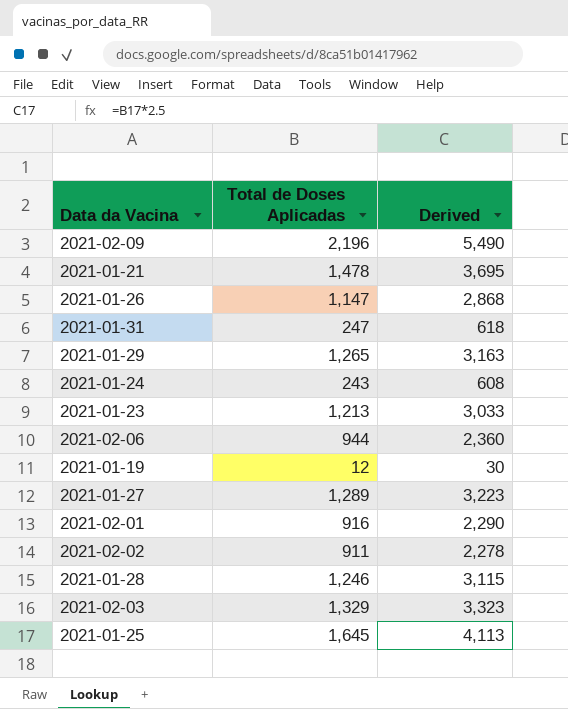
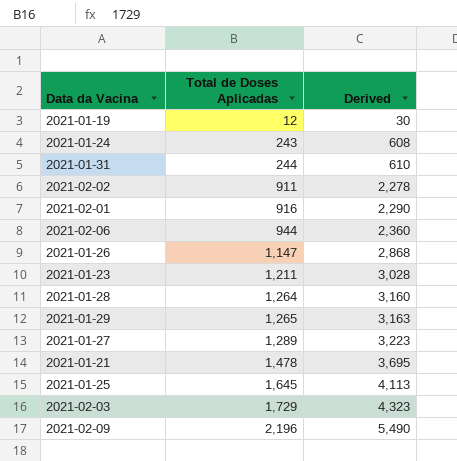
row order: none -> Total de Doses Aplicadas ascending
2021-01-31 | Total de Doses Aplicadas: 247 -> 244
2021-01-31 | Derived: 618 -> 610
2021-01-23 | Total de Doses Aplicadas: 1,213 -> 1,211
2021-01-23 | Derived: 3,033 -> 3,028
2021-01-28 | Total de Doses Aplicadas: 1,246 -> 1,264
2021-01-28 | Derived: 3,115 -> 3,160
2021-02-03 | Total de Doses Aplicadas: 1,329 -> 1,729
2021-02-03 | Derived: 3,323 -> 4,323

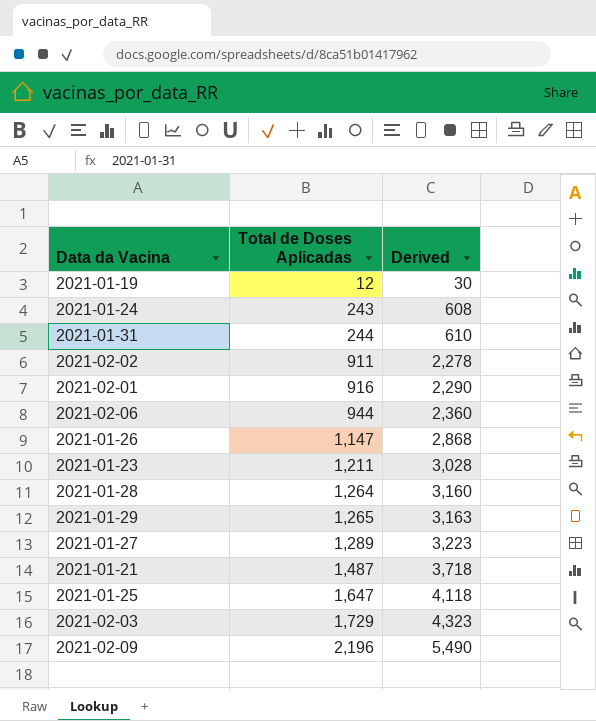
2021-01-21 | Total de Doses Aplicadas: 1,478 -> 1,487
2021-01-21 | Derived: 3,695 -> 3,718
2021-01-25 | Total de Doses Aplicadas: 1,645 -> 1,647
2021-01-25 | Derived: 4,113 -> 4,118

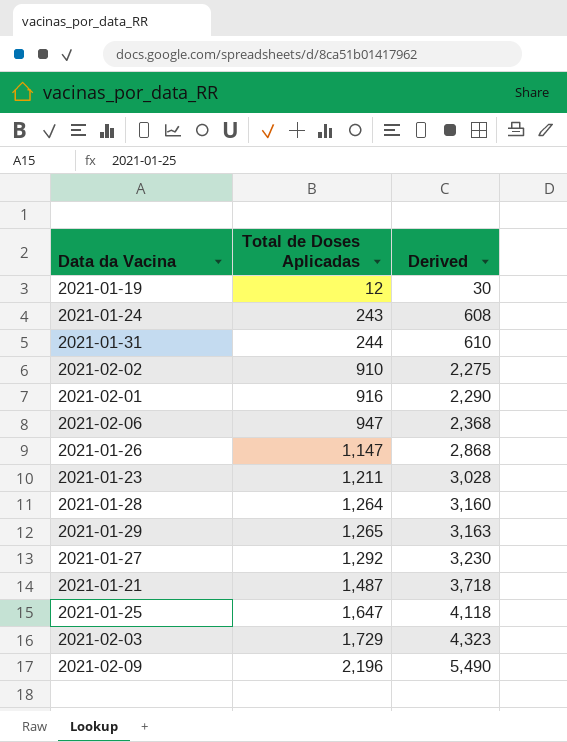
2021-02-02 | Total de Doses Aplicadas: 911 -> 910
2021-02-02 | Derived: 2,278 -> 2,275
2021-02-06 | Total de Doses Aplicadas: 944 -> 947
2021-02-06 | Derived: 2,360 -> 2,368
2021-01-27 | Total de Doses Aplicadas: 1,289 -> 1,292
2021-01-27 | Derived: 3,223 -> 3,230

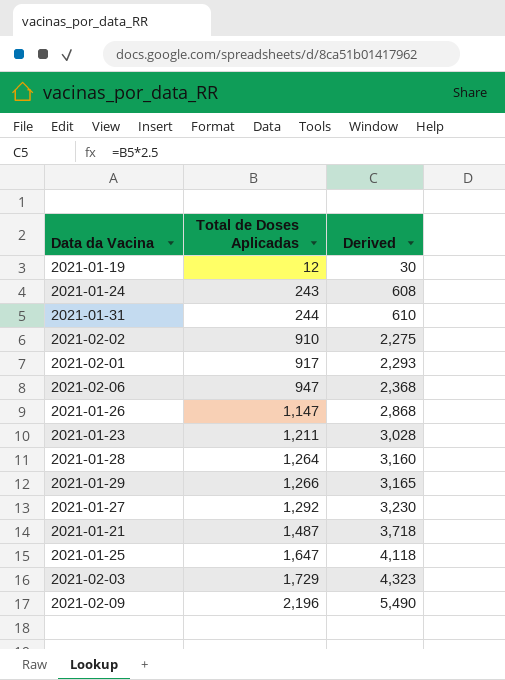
2021-02-01 | Total de Doses Aplicadas: 916 -> 917
2021-02-01 | Derived: 2,290 -> 2,293
2021-01-29 | Total de Doses Aplicadas: 1,265 -> 1,266
2021-01-29 | Derived: 3,163 -> 3,165

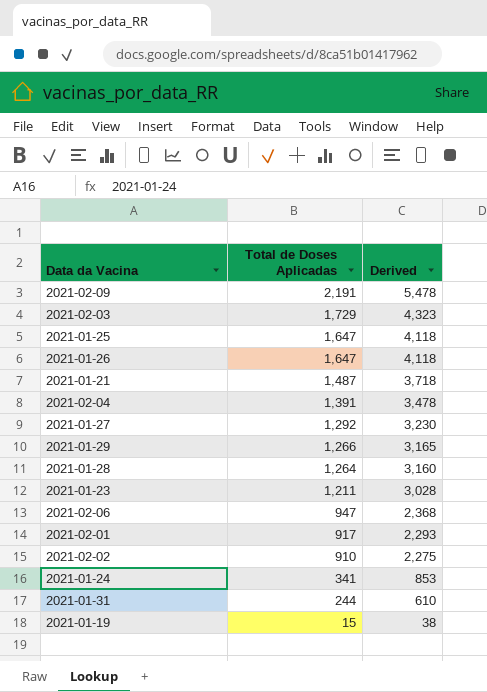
row order: Total de Doses Aplicadas ascending -> Total de Doses Aplicadas descending
2021-02-09 | Total de Doses Aplicadas: 2,196 -> 2,191
2021-02-09 | Derived: 5,490 -> 5,478
2021-01-26 | Total de Doses Aplicadas: 1,147 -> 1,647
2021-01-26 | Derived: 2,868 -> 4,118
row 2021-02-04: none -> 1,391 | 3,478
2021-01-24 | Total de Doses Aplicadas: 243 -> 341
2021-01-24 | Derived: 608 -> 853
2021-01-19 | Total de Doses Aplicadas: 12 -> 15
2021-01-19 | Derived: 30 -> 38

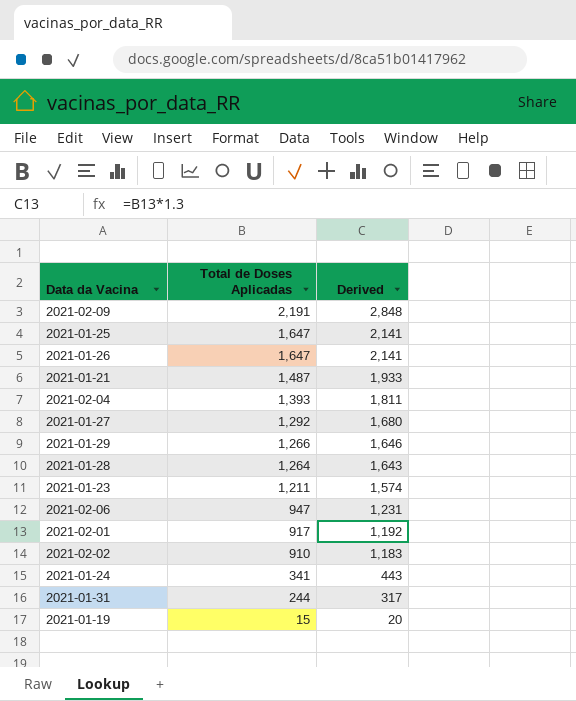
column Derived | formula: [Total de Doses Aplicadas] * 2.5 -> [Total de Doses Aplicadas] * 1.3
row 2021-02-03: 1,729 | 4,323 -> none
2021-02-04 | Total de Doses Aplicadas: 1,391 -> 1,393

